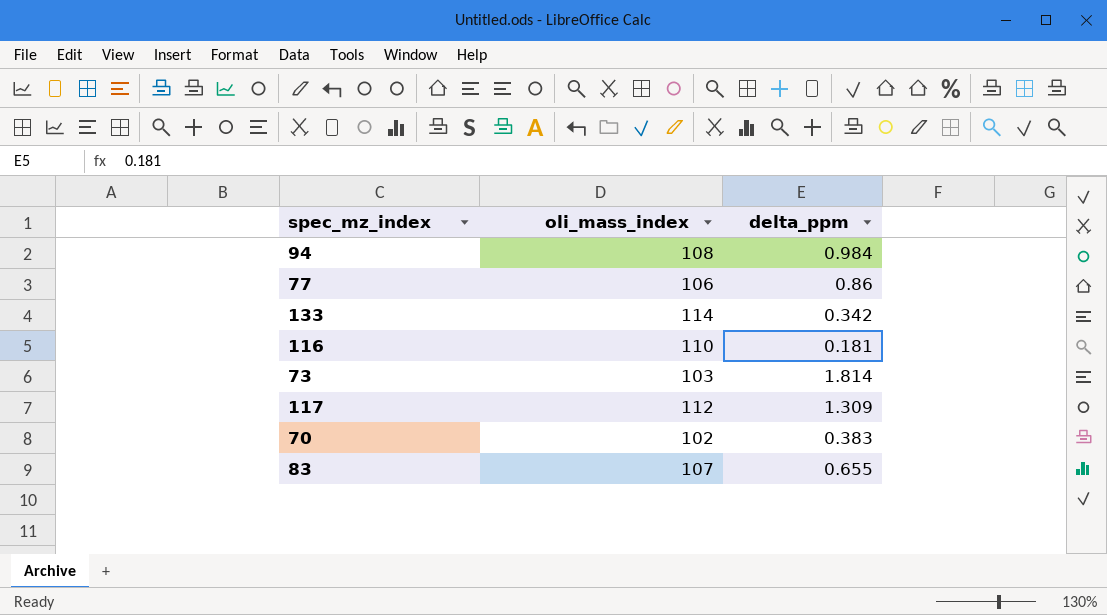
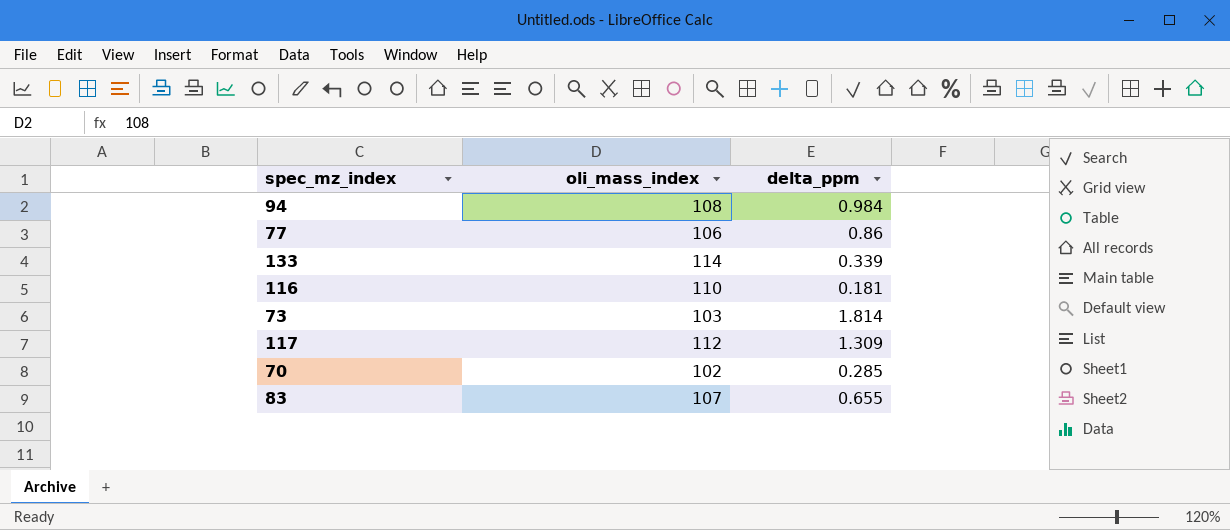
133 | delta_ppm: 0.342 -> 0.339
70 | delta_ppm: 0.383 -> 0.285

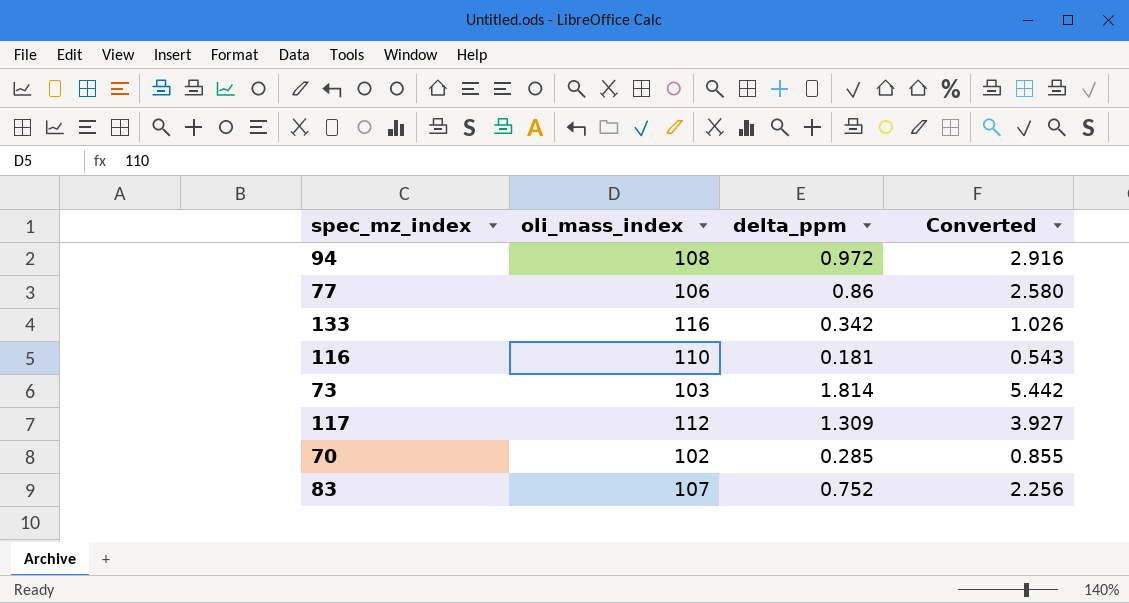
column Converted | formula: none -> [delta_ppm] * 3
94 | delta_ppm: 0.984 -> 0.972
133 | oli_mass_index: 114 -> 116
133 | delta_ppm: 0.339 -> 0.342
83 | delta_ppm: 0.655 -> 0.752

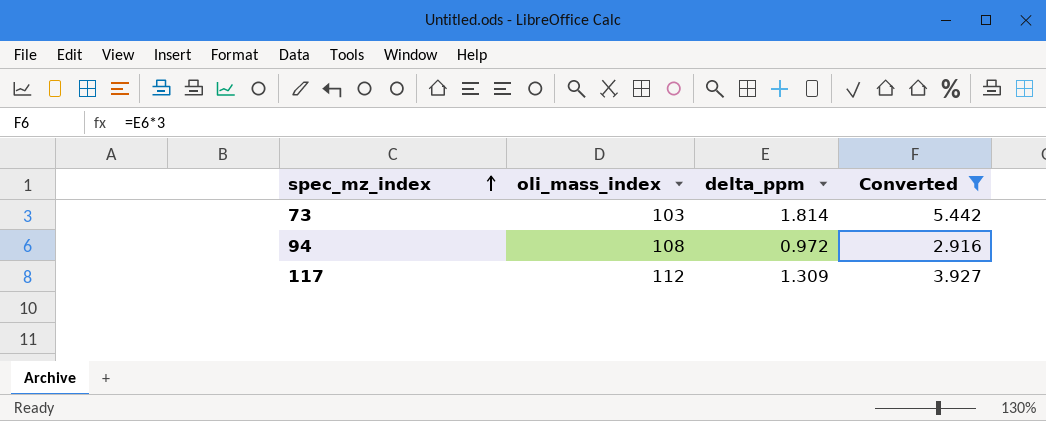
filter: none -> Converted >= 2.916
row order: none -> spec_mz_index ascending

